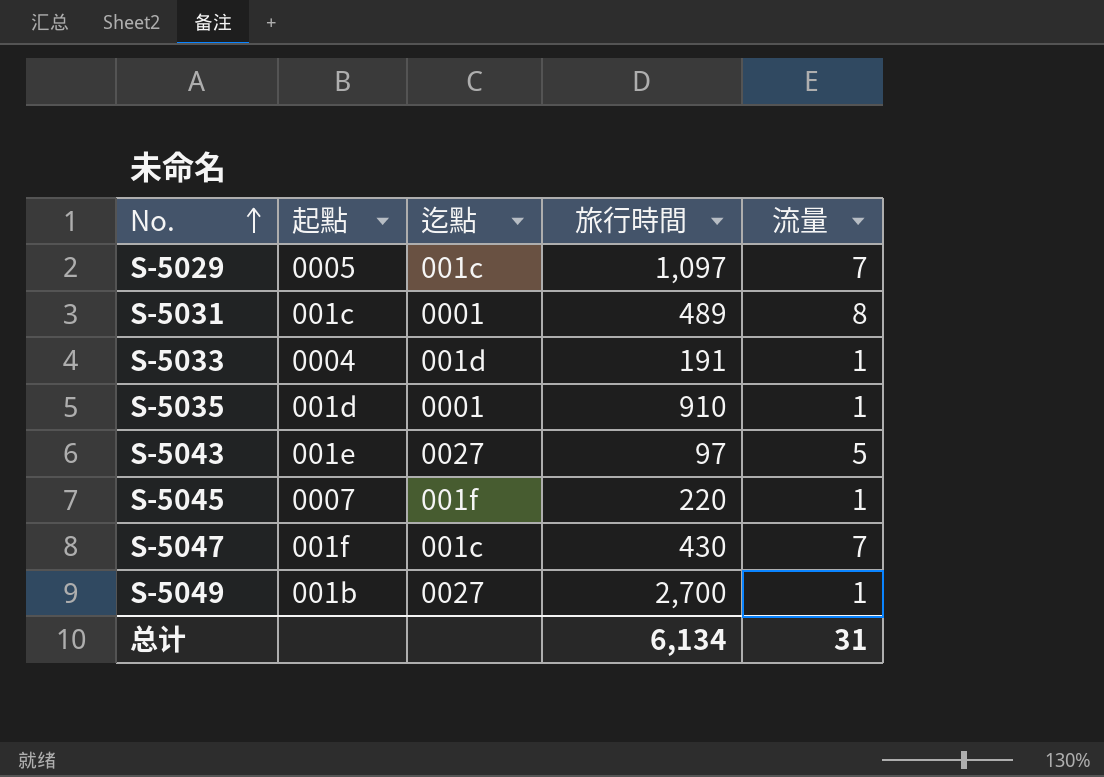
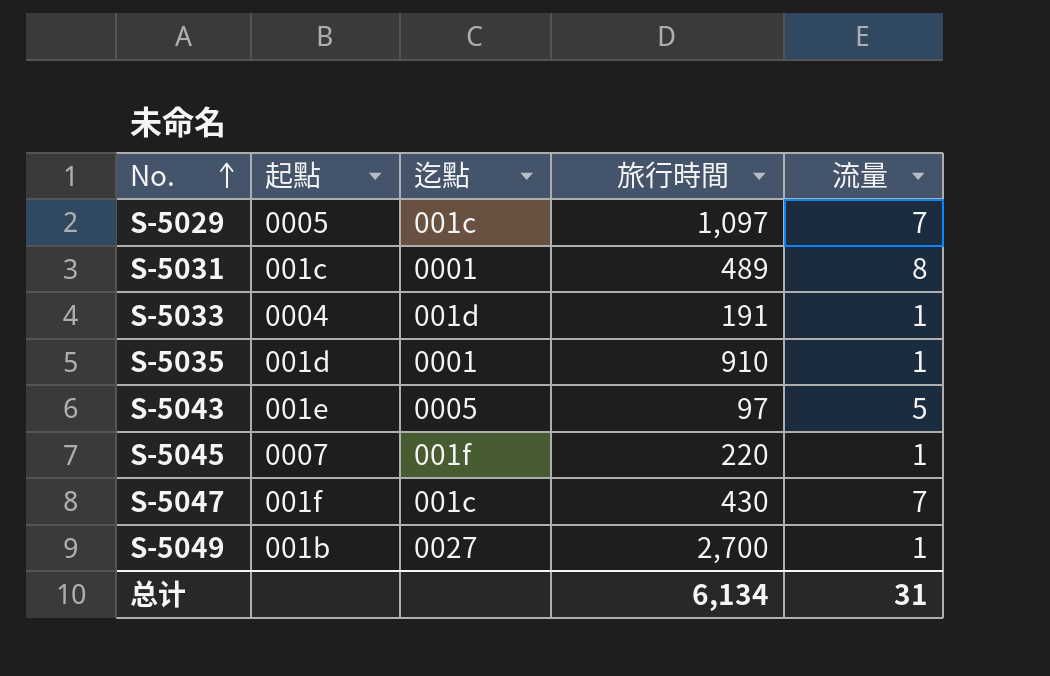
S-5043 | 迄點: 0027 -> 0005

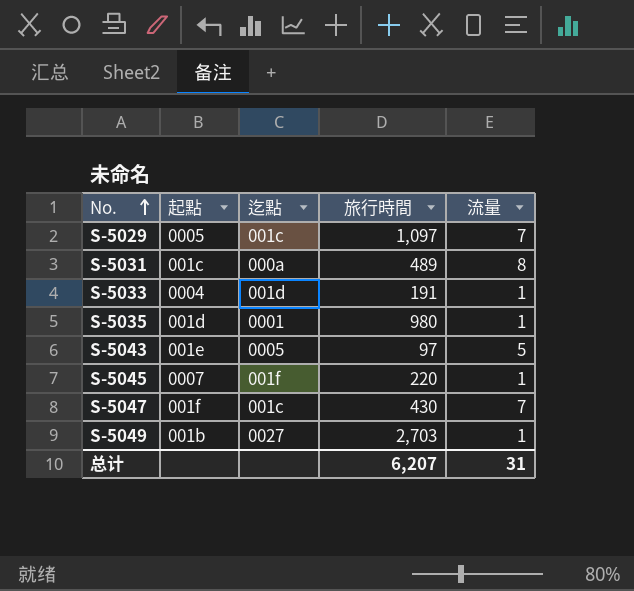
S-5031 | 迄點: 0001 -> 000a
S-5035 | 旅行時間: 910 -> 980
S-5049 | 旅行時間: 2,700 -> 2,703
总计 | 旅行時間: 6,134 -> 6,207

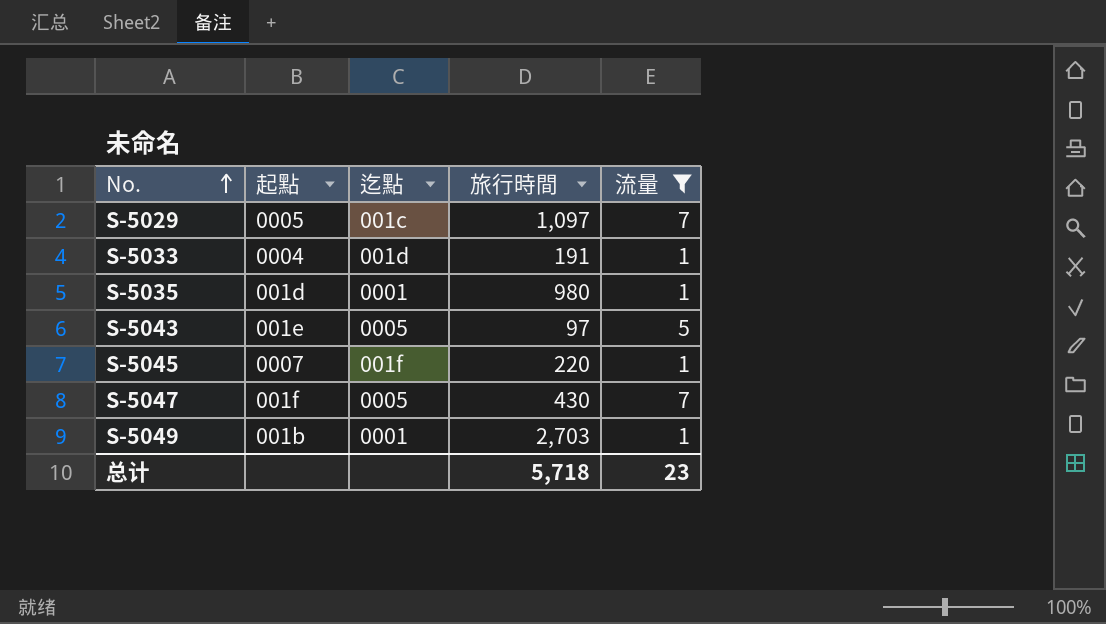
filter: none -> 流量 != 8
S-5047 | 迄點: 001c -> 0005
S-5049 | 迄點: 0027 -> 0001
总计 | 旅行時間: 6,207 -> 5,718
总计 | 流量: 31 -> 23

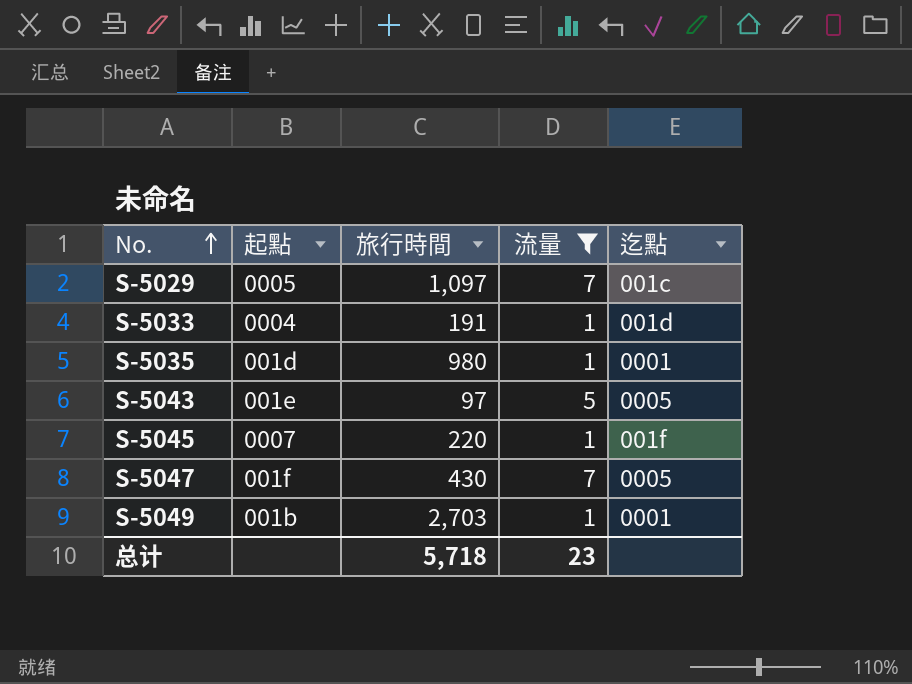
column 迄點 | position: 3 -> 5

